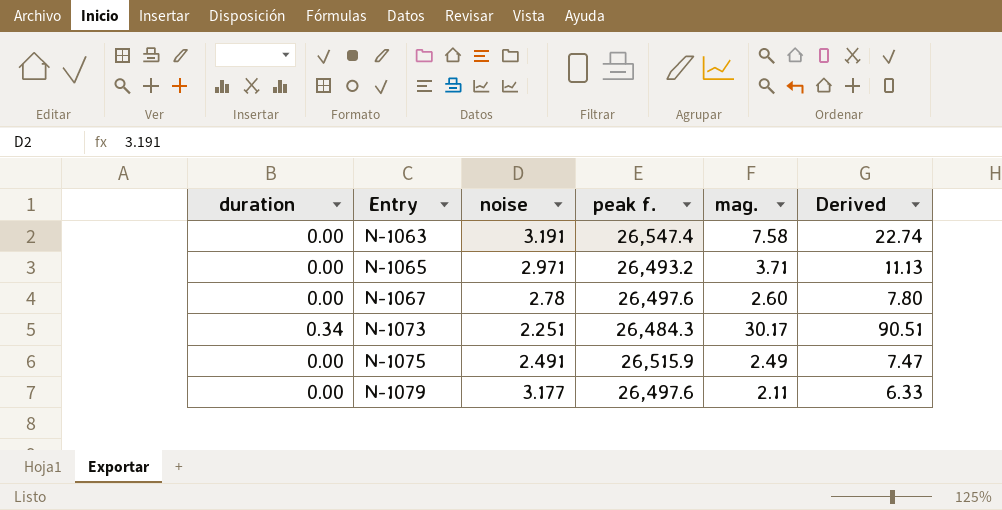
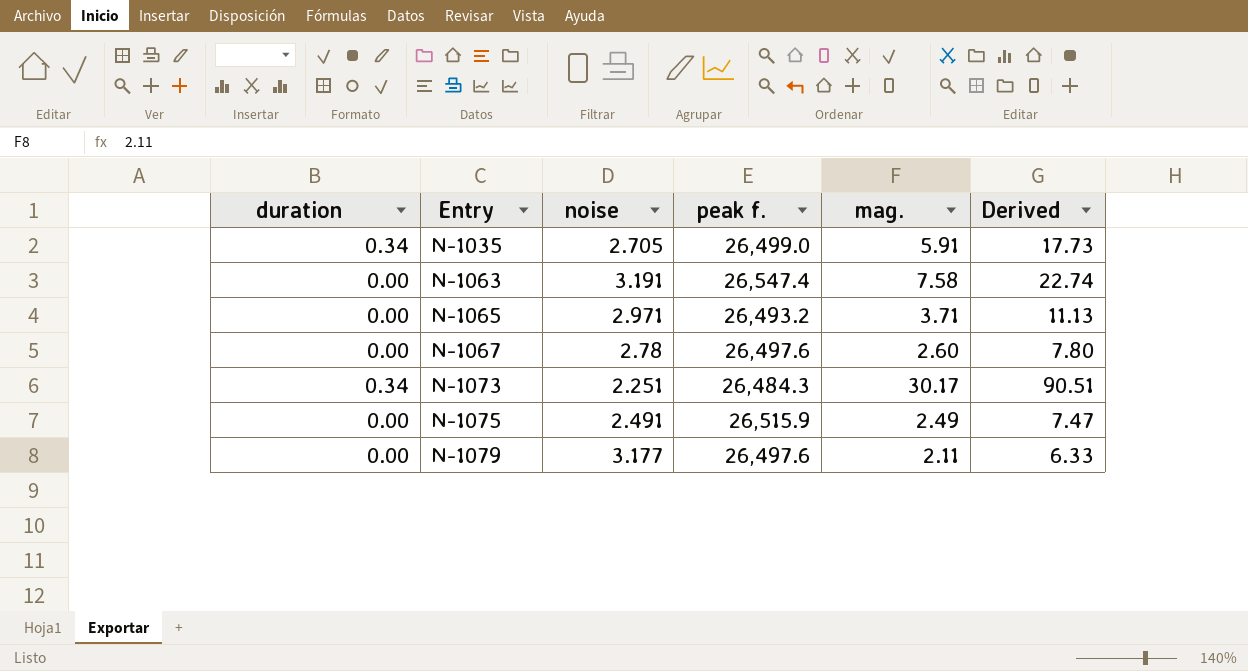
row N-1035: none -> 0.34 | 2.705 | 26,499.0 | 5.91 | 17.73

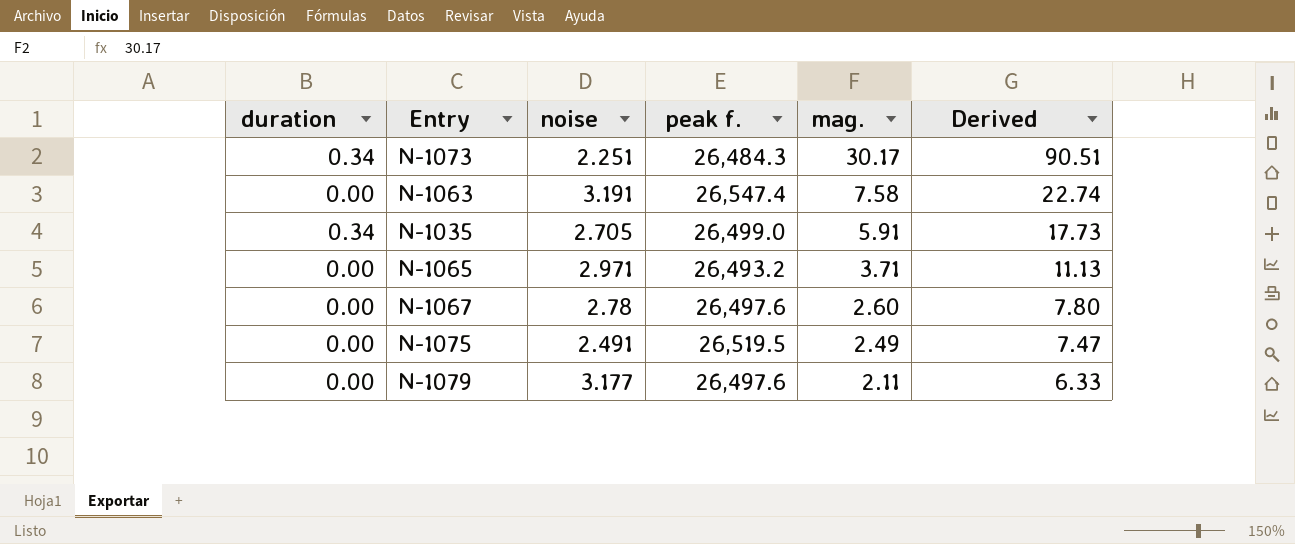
row order: Entry ascending -> mag. descending
N-1075 | peak f.: 26,515.9 -> 26,519.5

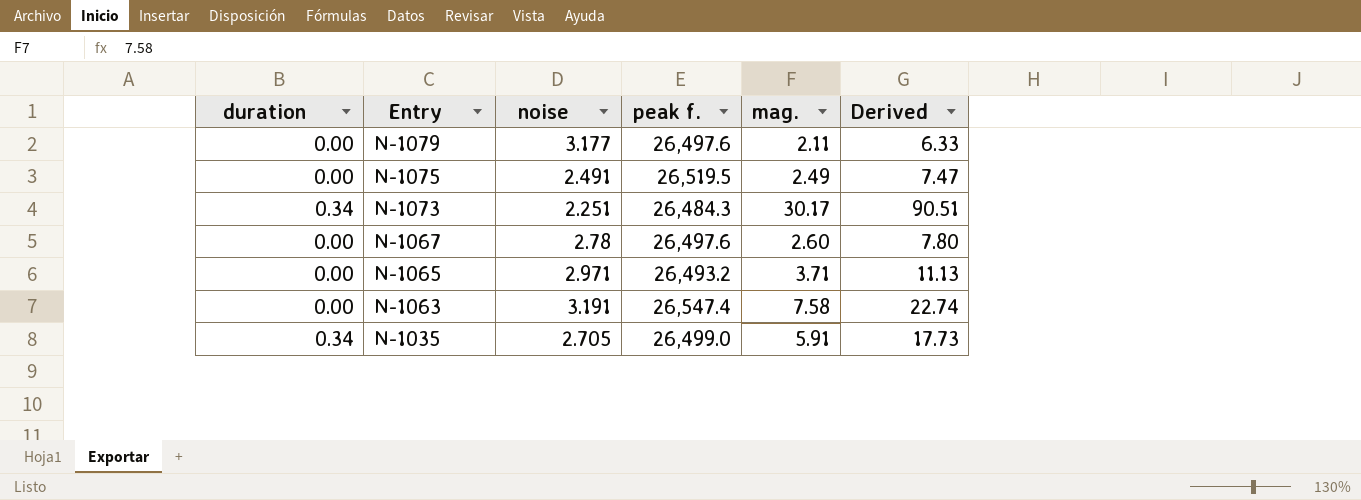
row order: mag. descending -> Entry descending

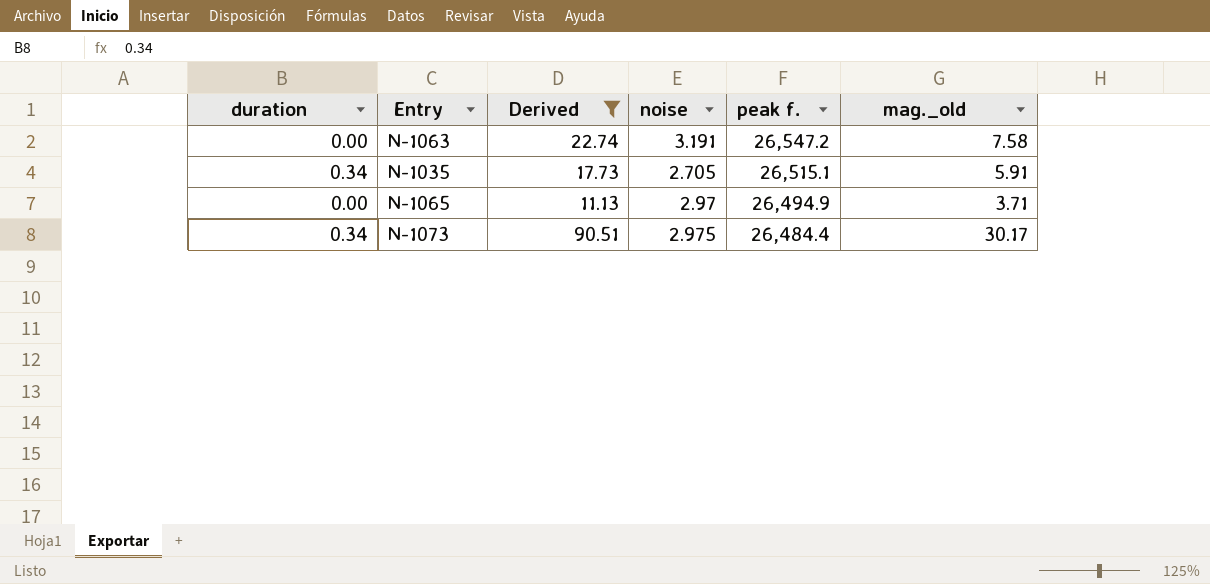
filter: none -> Derived >= 11.13
row order: Entry descending -> peak f. descending
column Derived | position: 6 -> 3
column name: mag. -> mag._old
N-1063 | peak f.: 26,547.4 -> 26,547.2
N-1035 | peak f.: 26,499.0 -> 26,515.1
N-1065 | noise: 2.971 -> 2.97
N-1065 | peak f.: 26,493.2 -> 26,494.9
N-1073 | noise: 2.251 -> 2.975
N-1073 | peak f.: 26,484.3 -> 26,484.4

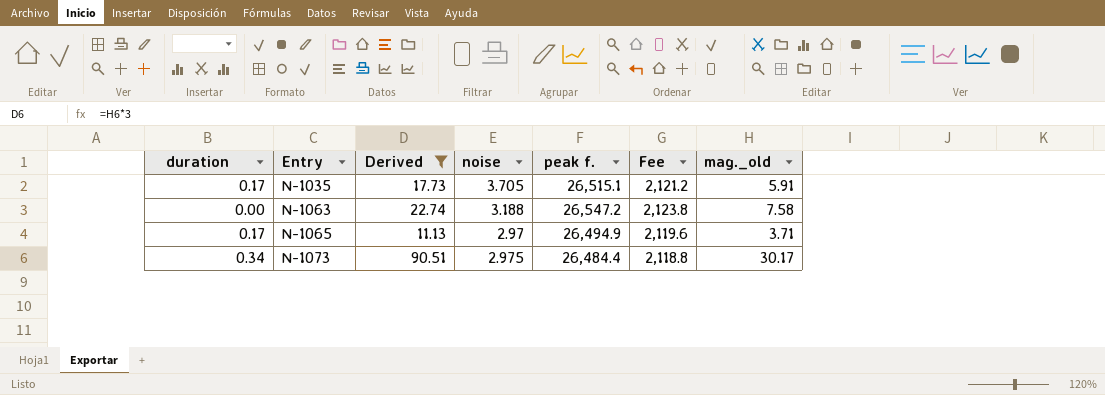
row order: peak f. descending -> Entry ascending
column Fee | formula: none -> [peak f.] * 0.08
N-1035 | duration: 0.34 -> 0.17
N-1035 | noise: 2.705 -> 3.705
N-1063 | noise: 3.191 -> 3.188
N-1065 | duration: 0.00 -> 0.17

